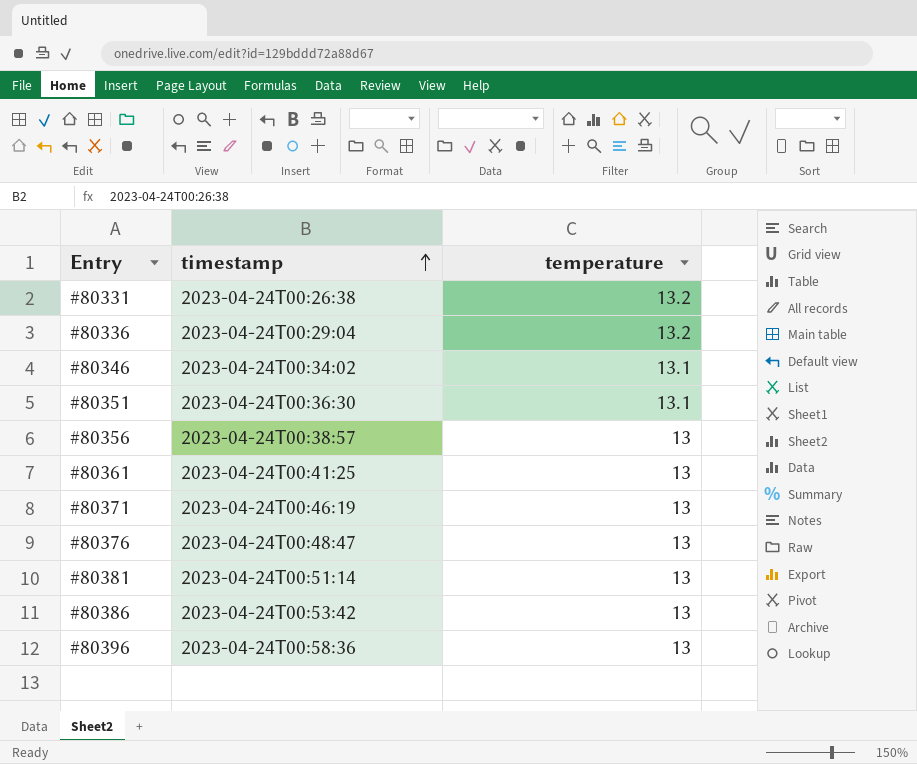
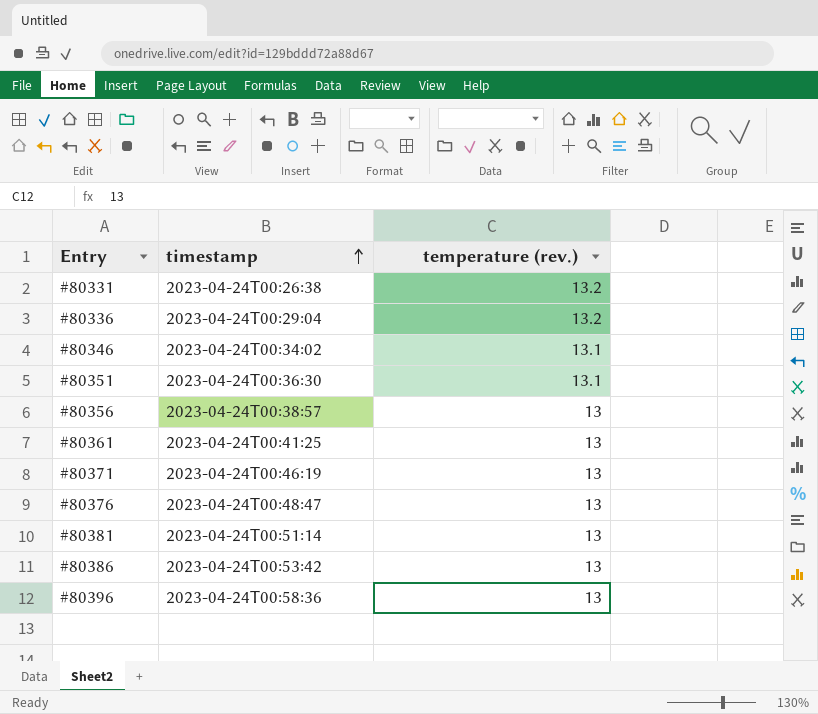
column name: temperature -> temperature (rev.)

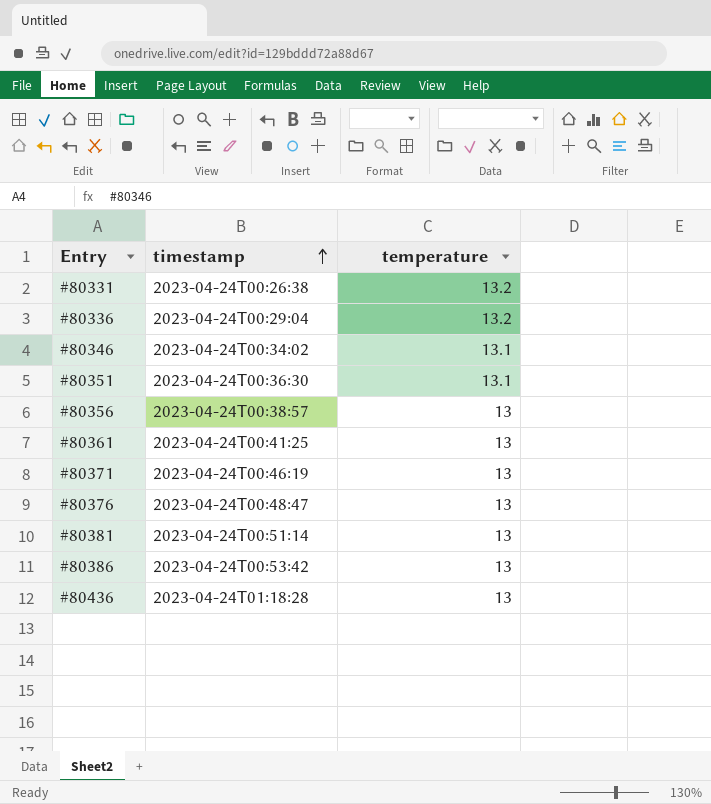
column name: temperature (rev.) -> temperature
row #80396: 2023-04-24T00:58:36 | 13 -> none
row #80436: none -> 2023-04-24T01:18:28 | 13

